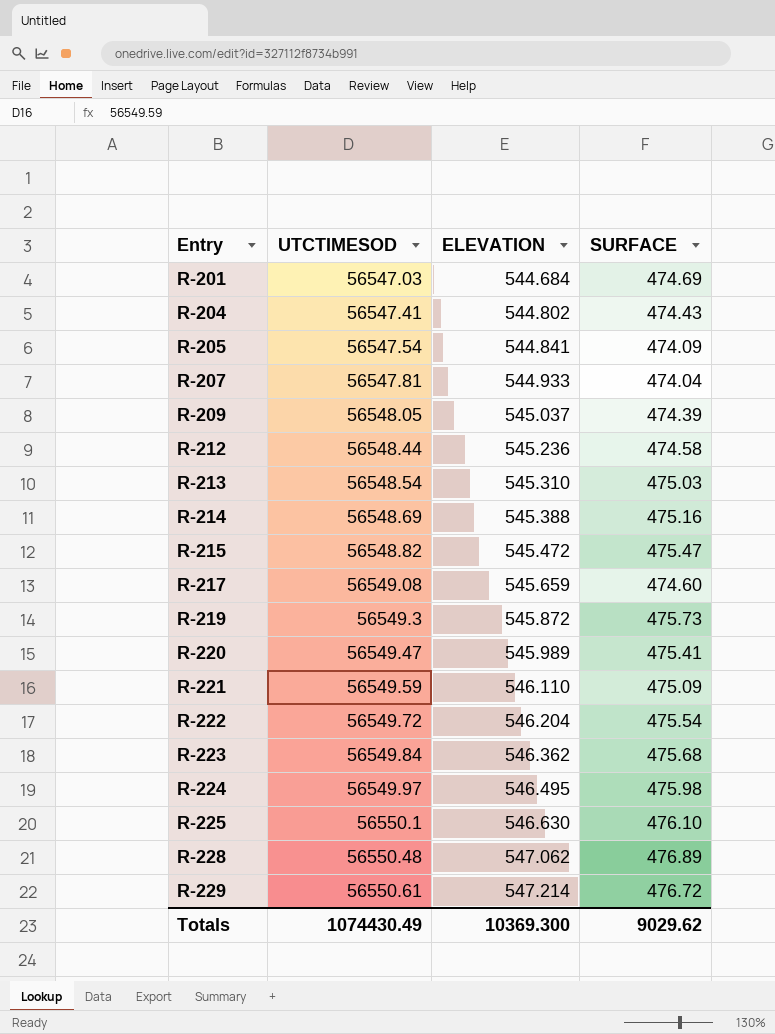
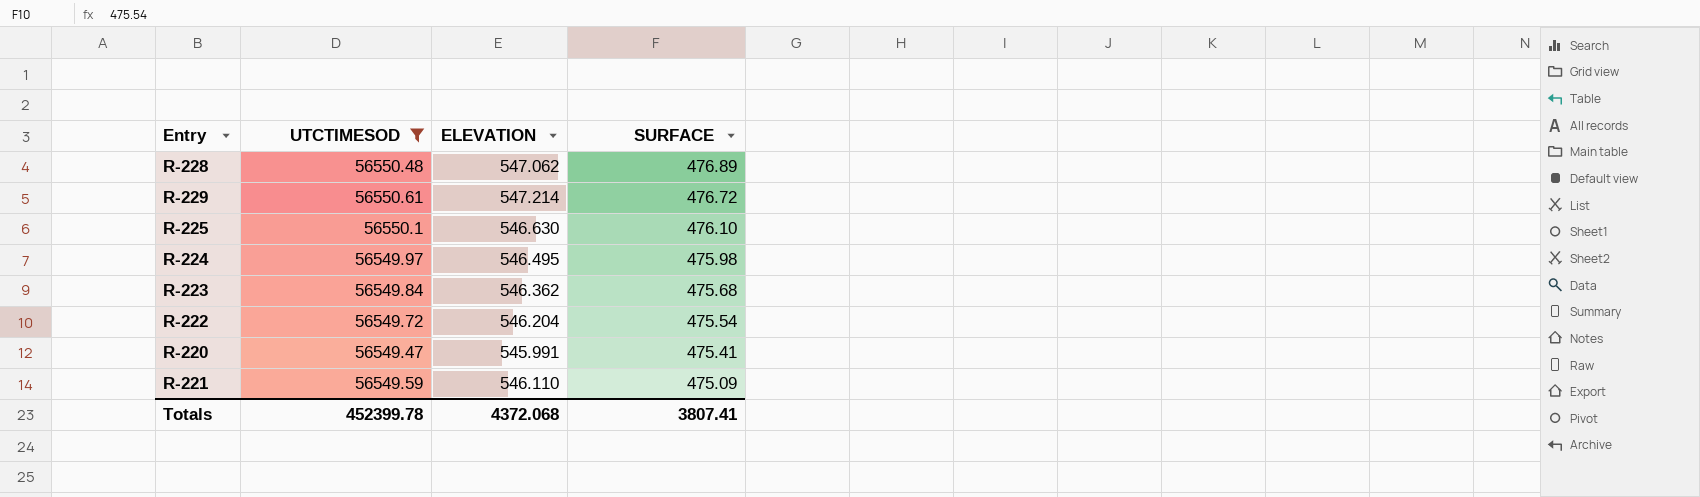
filter: none -> UTCTIMESOD >= 56549.47
row order: Entry ascending -> SURFACE descending
R-220 | ELEVATION: 545.989 -> 545.991
Totals | UTCTIMESOD: 1074430.49 -> 452399.78
Totals | ELEVATION: 10369.300 -> 4372.068
Totals | SURFACE: 9029.62 -> 3807.41

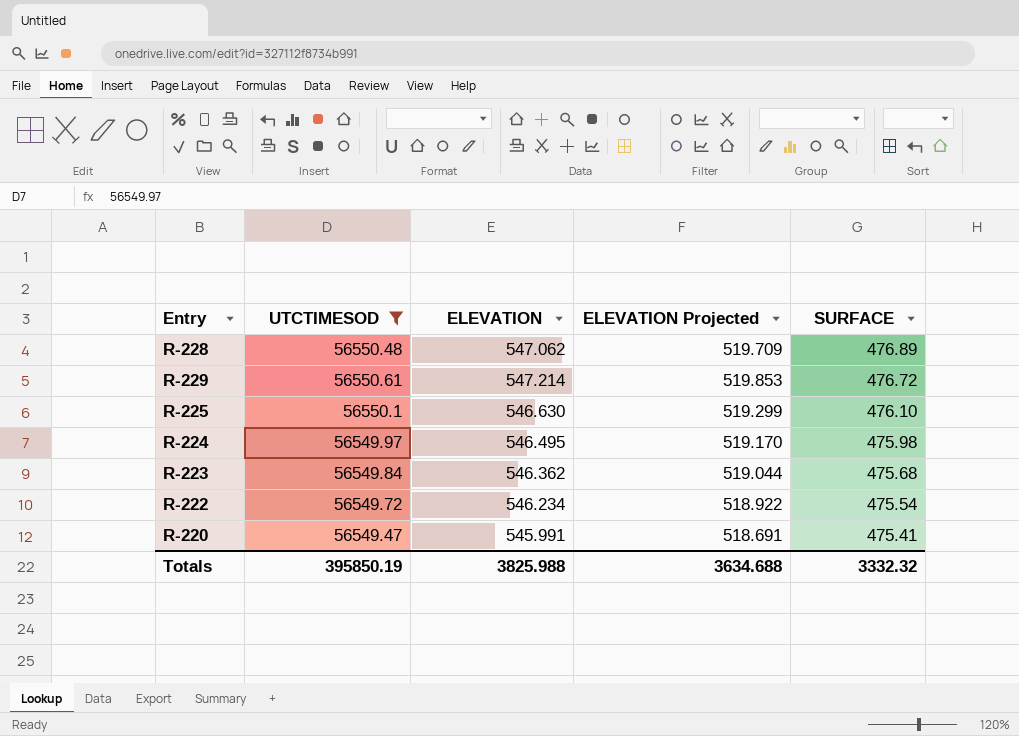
column ELEVATION Projected | formula: none -> [ELEVATION] * 0.95
row R-221: 56549.59 | 546.110 | 475.09 -> none
R-222 | ELEVATION: 546.204 -> 546.234
Totals | UTCTIMESOD: 452399.78 -> 395850.19
Totals | ELEVATION: 4372.068 -> 3825.988
Totals | SURFACE: 3807.41 -> 3332.32

